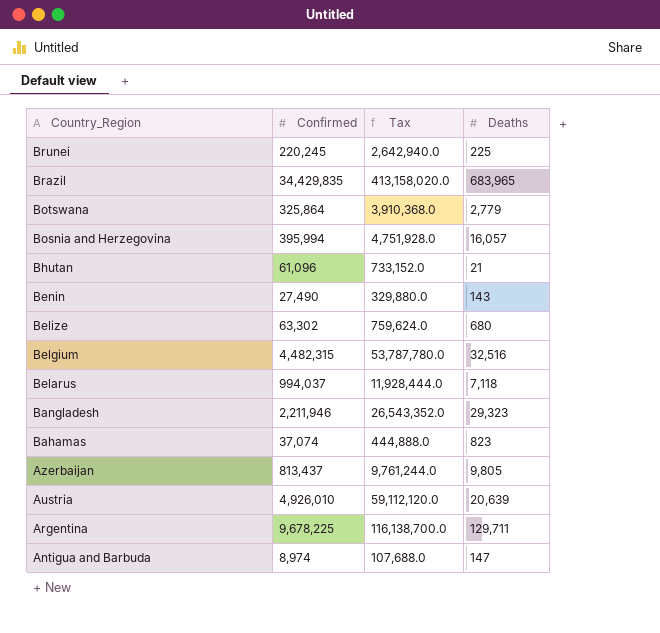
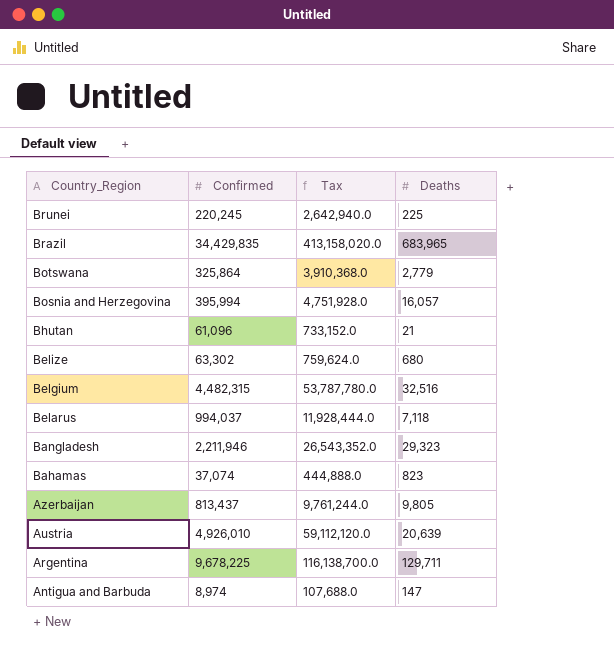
row Benin: 27,490 | 329,880.0 | 143 -> none

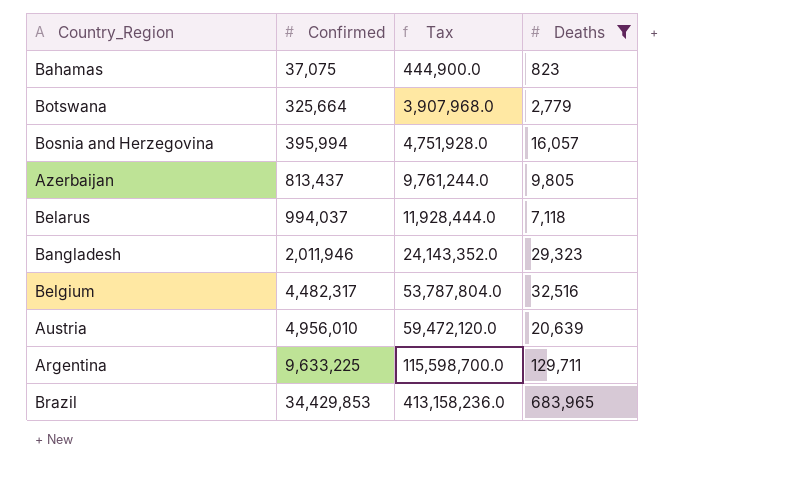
filter: none -> Deaths >= 823
row order: Country_Region descending -> Confirmed ascending
Bahamas | Confirmed: 37,074 -> 37,075
Bahamas | Tax: 444,888.0 -> 444,900.0
Botswana | Confirmed: 325,864 -> 325,664
Botswana | Tax: 3,910,368.0 -> 3,907,968.0
Bangladesh | Confirmed: 2,211,946 -> 2,011,946
Bangladesh | Tax: 26,543,352.0 -> 24,143,352.0
Belgium | Confirmed: 4,482,315 -> 4,482,317
Belgium | Tax: 53,787,780.0 -> 53,787,804.0
Austria | Confirmed: 4,926,010 -> 4,956,010
Austria | Tax: 59,112,120.0 -> 59,472,120.0
Argentina | Confirmed: 9,678,225 -> 9,633,225
Argentina | Tax: 116,138,700.0 -> 115,598,700.0
Brazil | Confirmed: 34,429,835 -> 34,429,853
Brazil | Tax: 413,158,020.0 -> 413,158,236.0

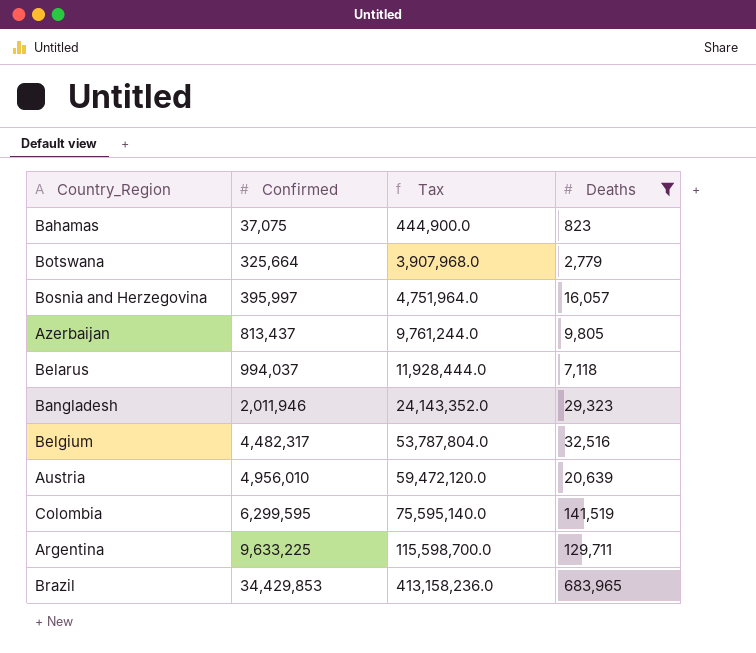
Bosnia and Herzegovina | Confirmed: 395,994 -> 395,997
Bosnia and Herzegovina | Tax: 4,751,928.0 -> 4,751,964.0
row Colombia: none -> 6,299,595 | 75,595,140.0 | 141,519

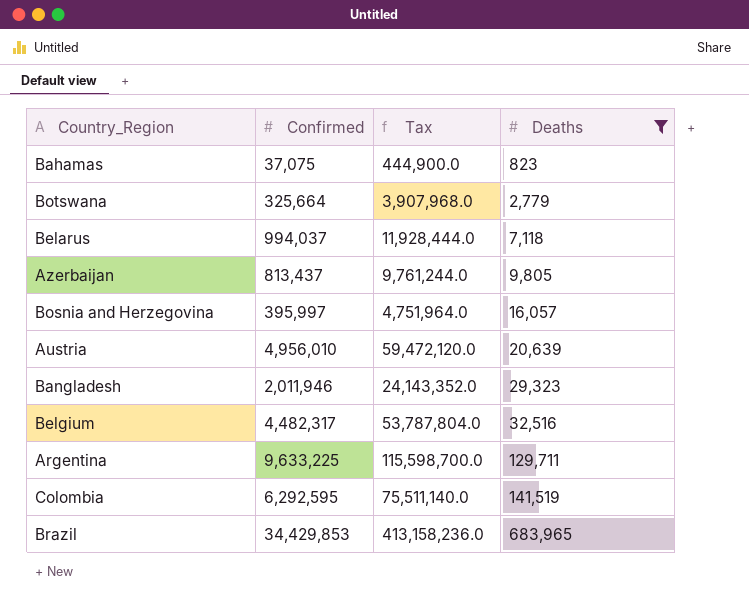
row order: Confirmed ascending -> Deaths ascending
Colombia | Confirmed: 6,299,595 -> 6,292,595
Colombia | Tax: 75,595,140.0 -> 75,511,140.0

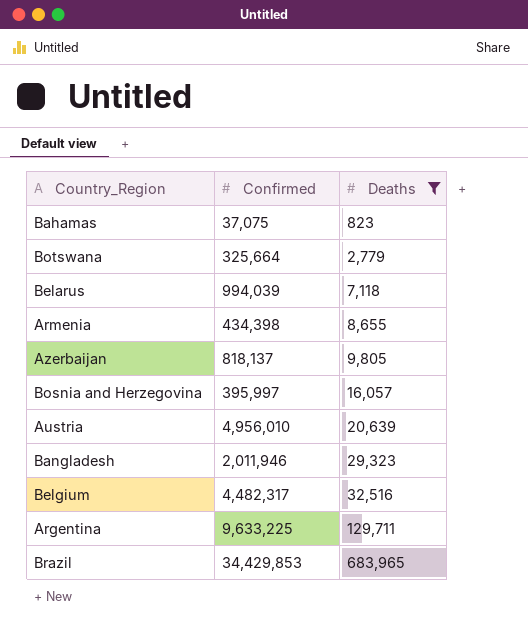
column Tax | formula: [Confirmed] * 12 -> none
row Colombia: 6,292,595 | 75,511,140.0 | 141,519 -> none
Belarus | Confirmed: 994,037 -> 994,039
row Armenia: none -> 434,398 | 8,655
Azerbaijan | Confirmed: 813,437 -> 818,137

